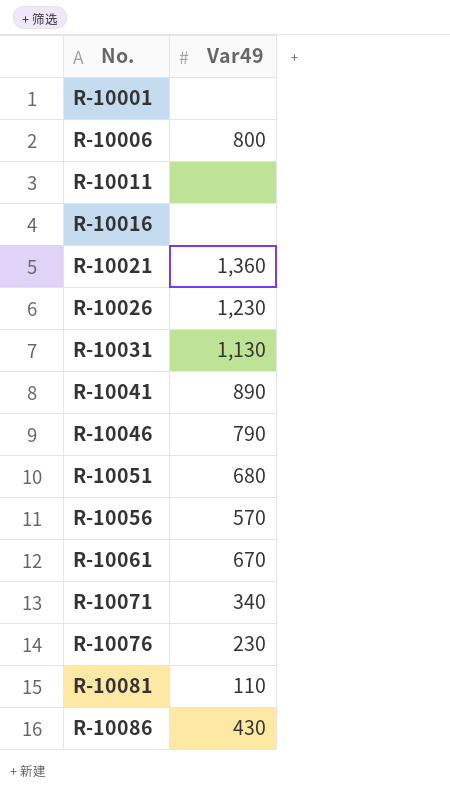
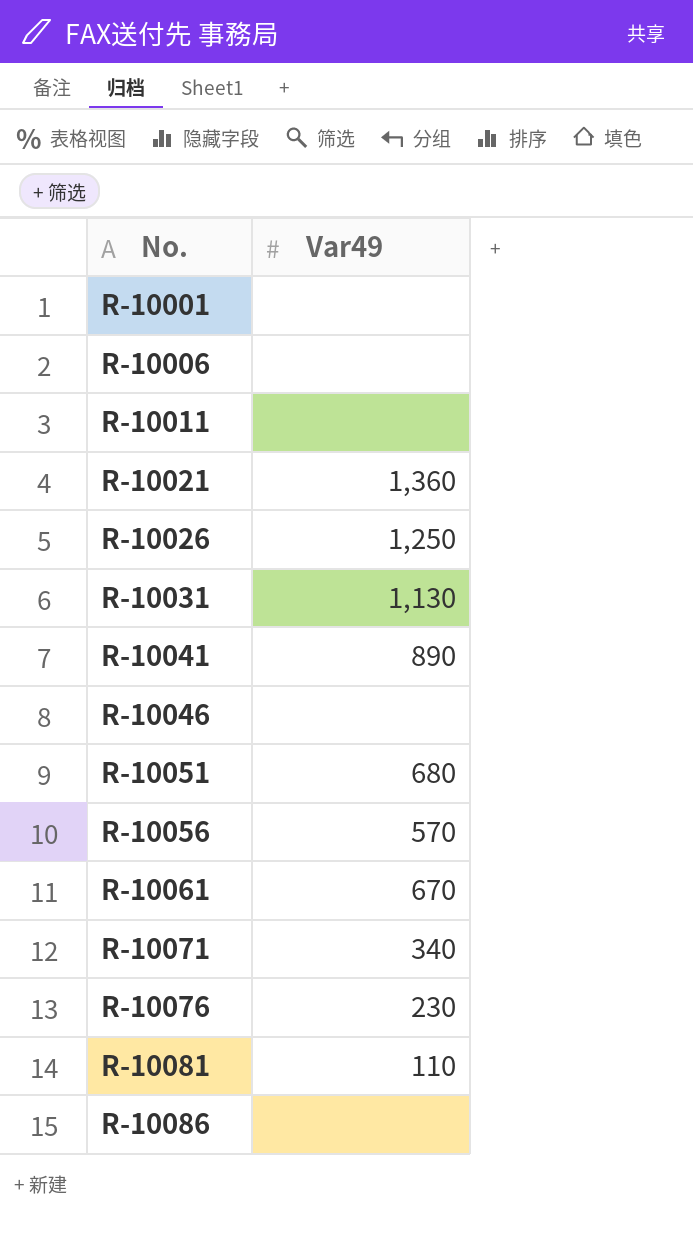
row R-10016: none -> none
R-10006 | Var49: 800 -> none
R-10026 | Var49: 1,230 -> 1,250
R-10046 | Var49: 790 -> none
R-10086 | Var49: 430 -> none

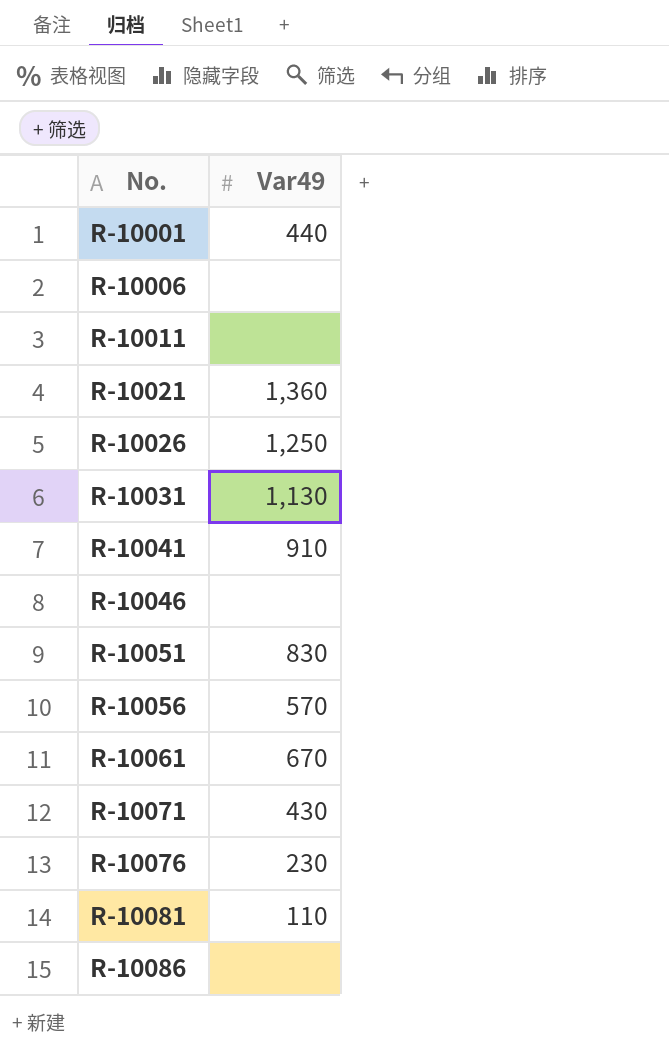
R-10001 | Var49: none -> 440
R-10041 | Var49: 890 -> 910
R-10051 | Var49: 680 -> 830
R-10071 | Var49: 340 -> 430

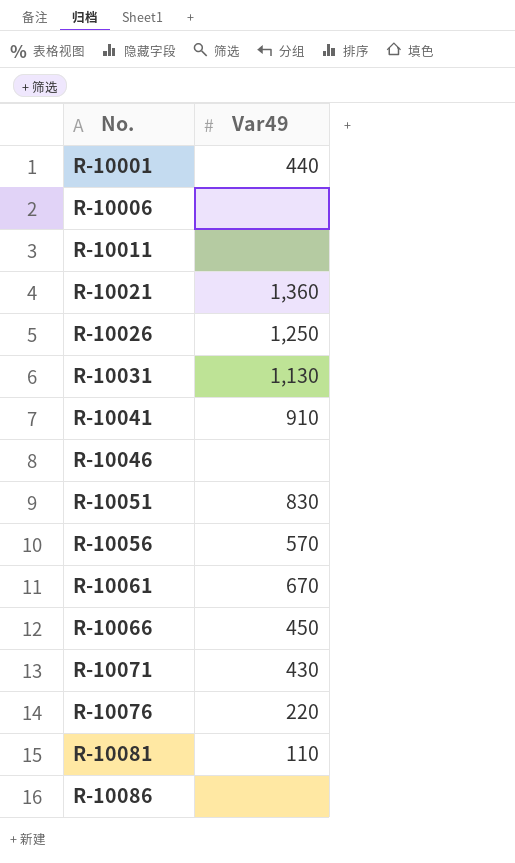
row R-10066: none -> 450
R-10076 | Var49: 230 -> 220

